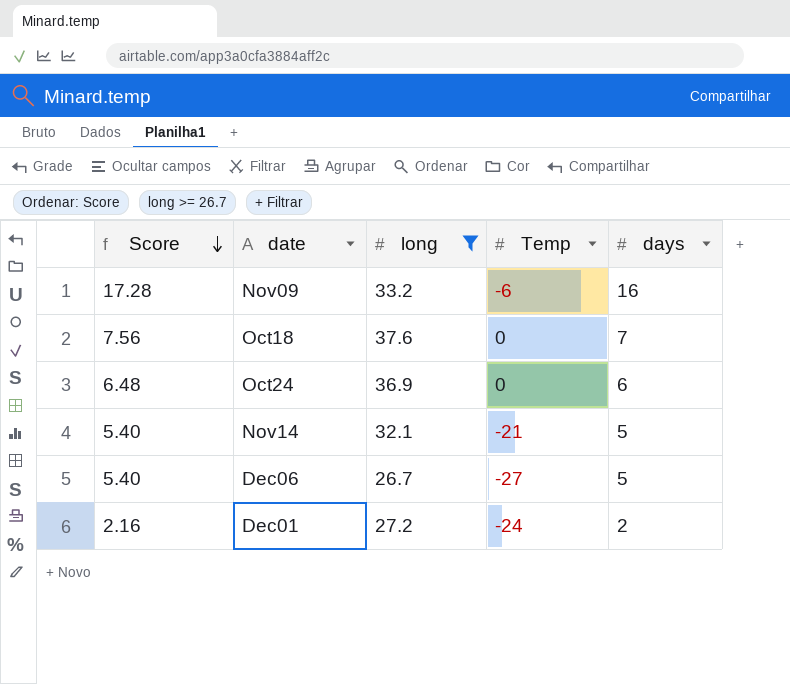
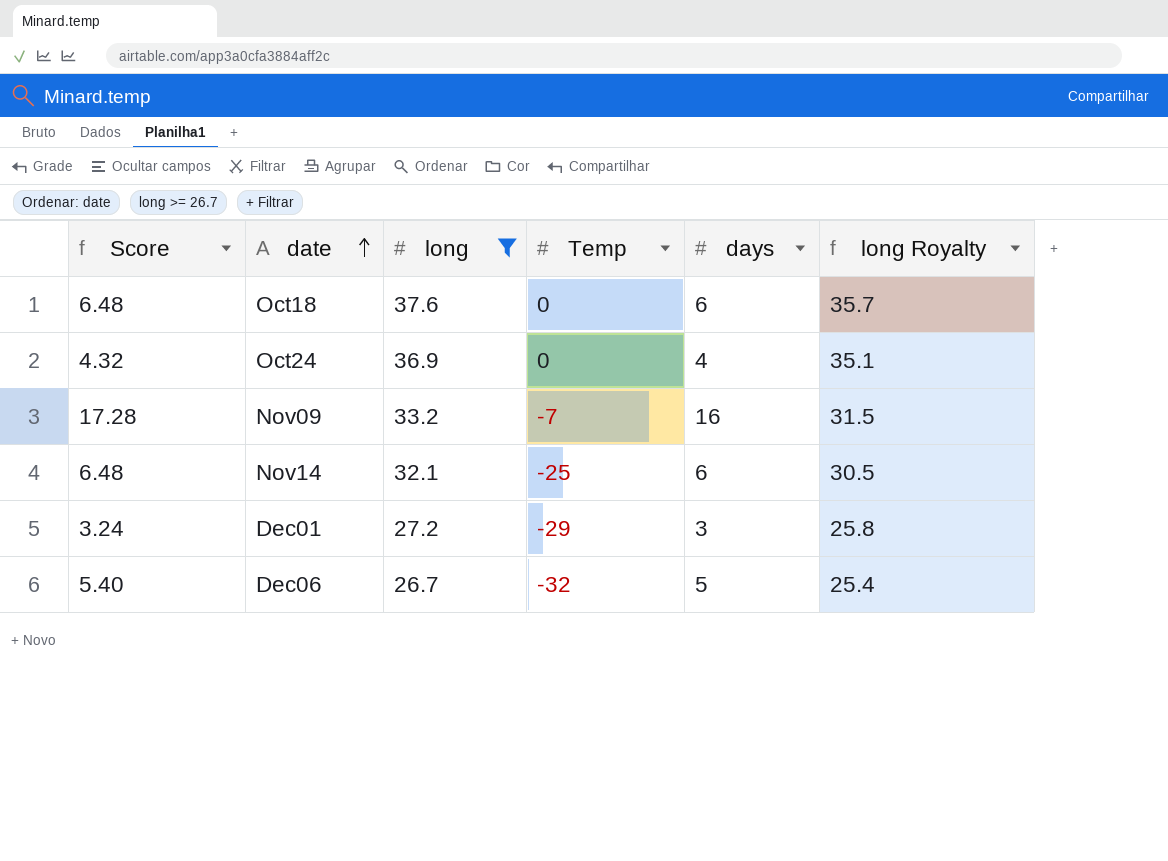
row order: Score descending -> date ascending
column long Royalty | formula: none -> [long] * 0.95
Oct18 | Score: 7.56 -> 6.48
Oct18 | days: 7 -> 6
Oct24 | Score: 6.48 -> 4.32
Oct24 | days: 6 -> 4
Nov09 | Temp: -6 -> -7
Nov14 | Score: 5.40 -> 6.48
Nov14 | Temp: -21 -> -25
Nov14 | days: 5 -> 6
Dec01 | Score: 2.16 -> 3.24
Dec01 | Temp: -24 -> -29
Dec01 | days: 2 -> 3
Dec06 | Temp: -27 -> -32

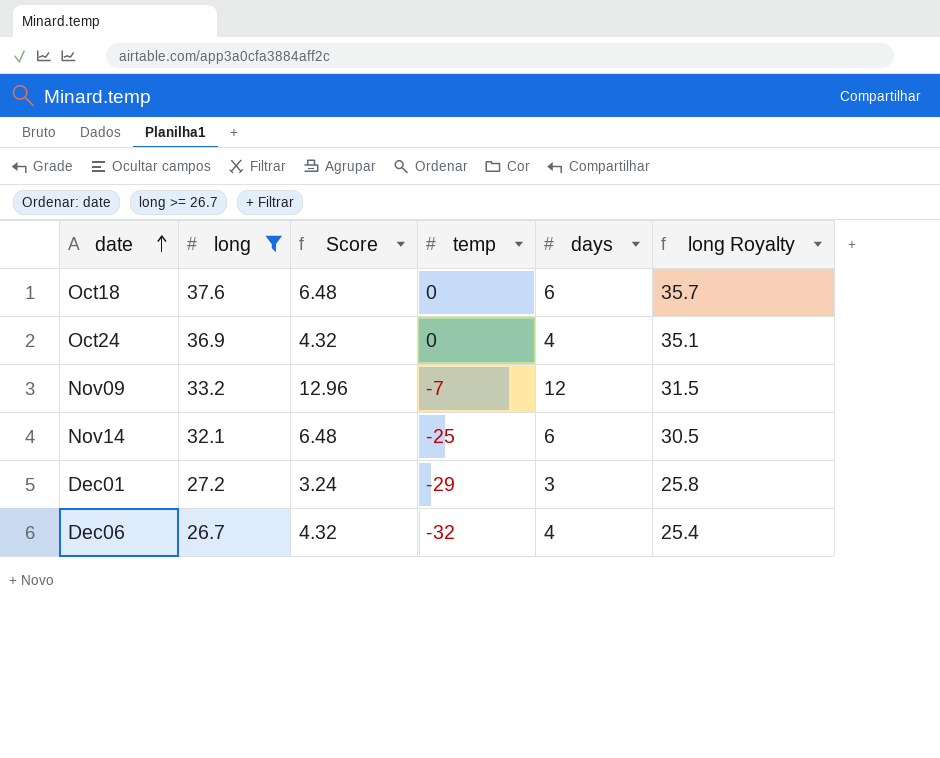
column Score | position: 1 -> 3
column name: Temp -> temp
Nov09 | Score: 17.28 -> 12.96
Nov09 | days: 16 -> 12
Dec06 | Score: 5.40 -> 4.32
Dec06 | days: 5 -> 4

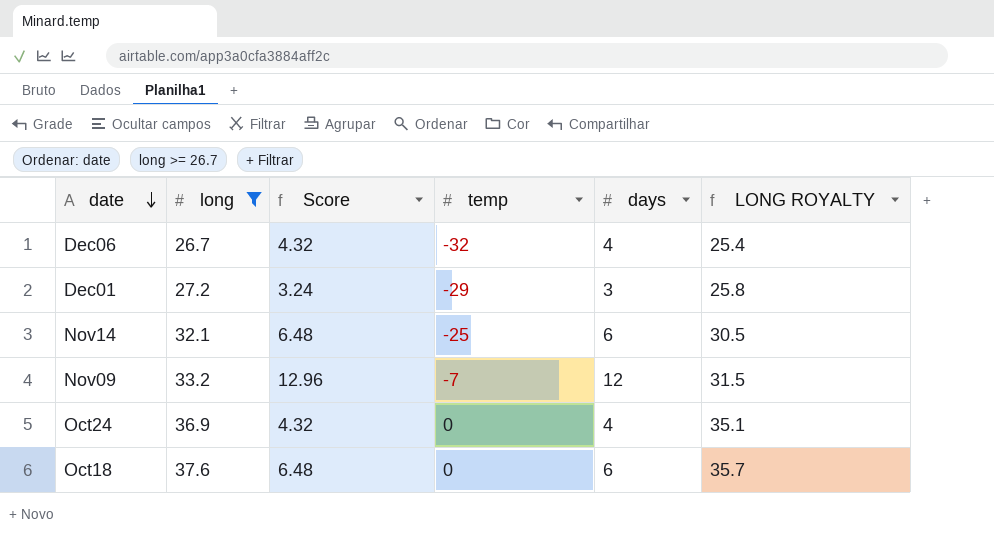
row order: date ascending -> date descending
column name: long Royalty -> LONG ROYALTY

